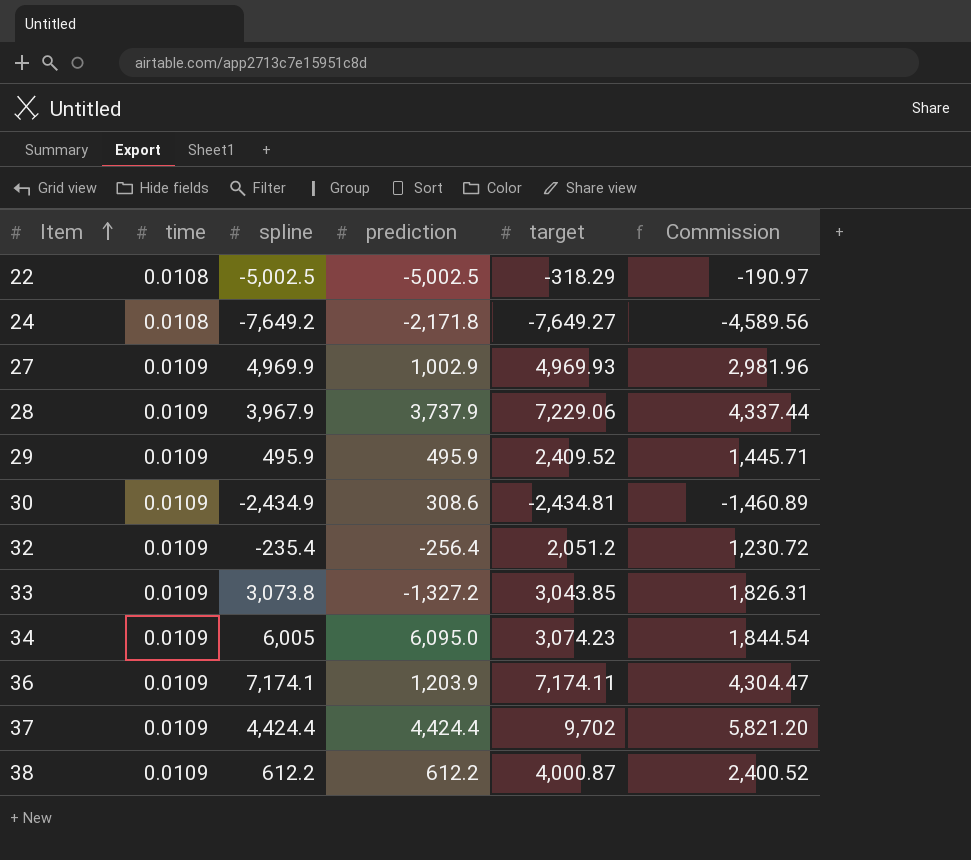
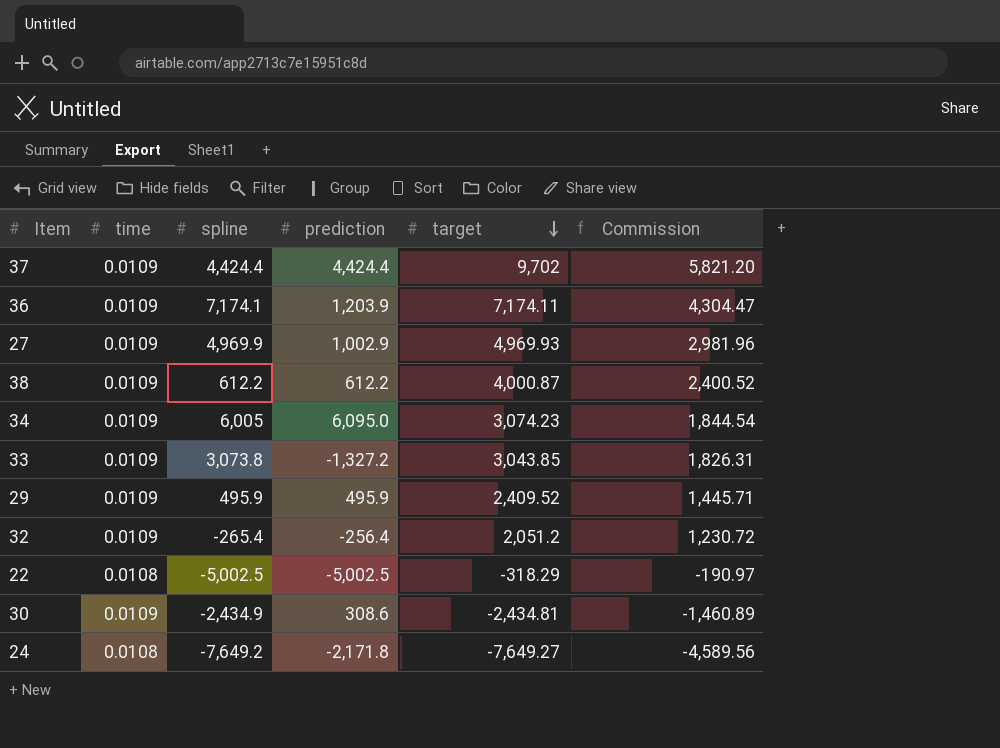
row order: Item ascending -> target descending
row 28: 0.0109 | 3,967.9 | 3,737.9 | 7,229.06 | 4,337.44 -> none
32 | spline: -235.4 -> -265.4

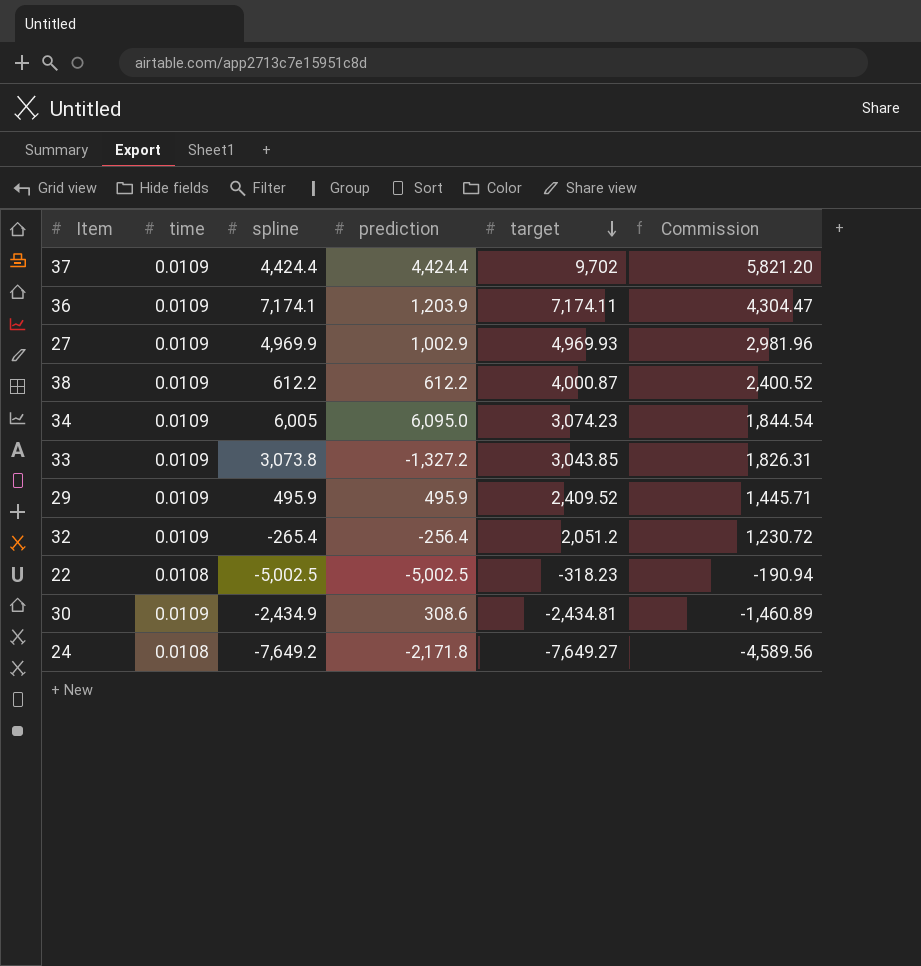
22 | target: -318.29 -> -318.23
22 | Commission: -190.97 -> -190.94

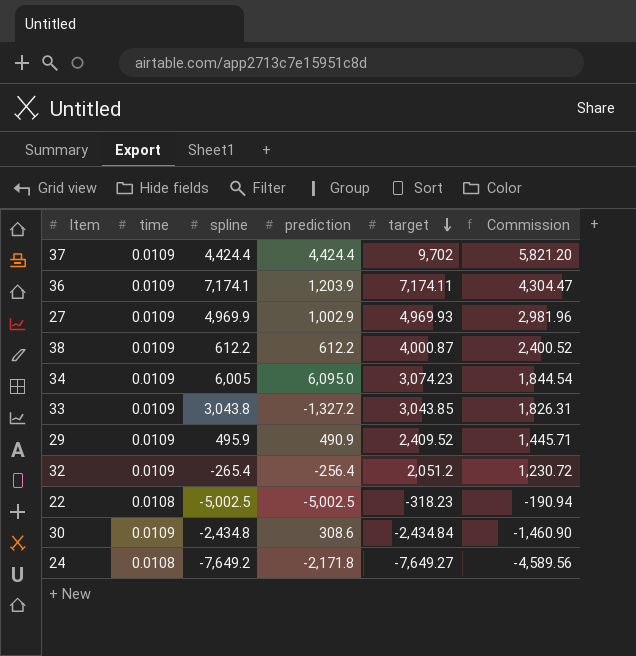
33 | spline: 3,073.8 -> 3,043.8
29 | prediction: 495.9 -> 490.9
30 | spline: -2,434.9 -> -2,434.8
30 | target: -2,434.81 -> -2,434.84
30 | Commission: -1,460.89 -> -1,460.90

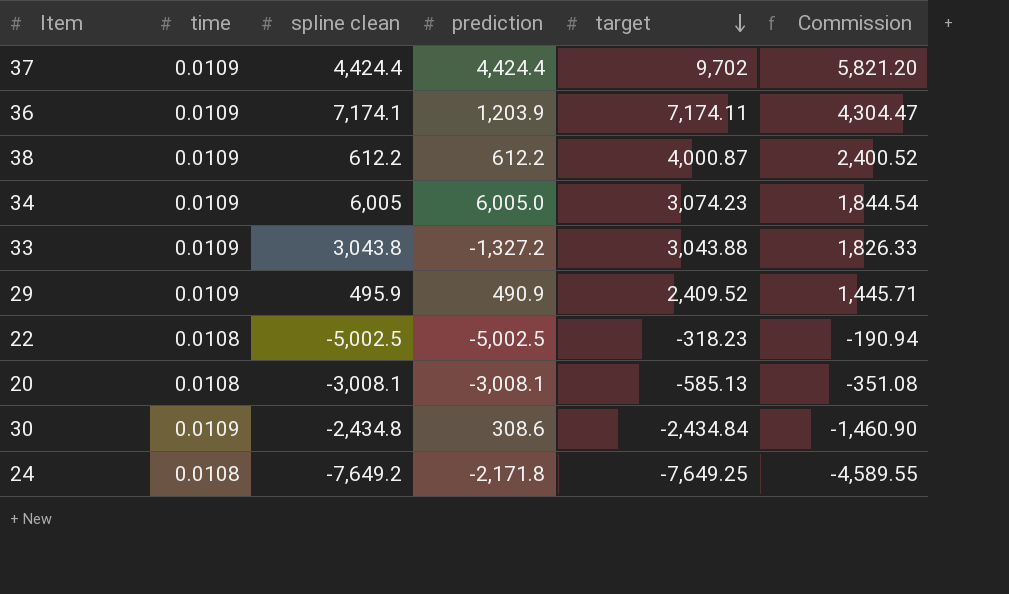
column name: spline -> spline clean
row 27: 0.0109 | 4,969.9 | 1,002.9 | 4,969.93 | 2,981.96 -> none
row 32: 0.0109 | -265.4 | -256.4 | 2,051.2 | 1,230.72 -> none
34 | prediction: 6,095.0 -> 6,005.0
33 | target: 3,043.85 -> 3,043.88
33 | Commission: 1,826.31 -> 1,826.33
row 20: none -> 0.0108 | -3,008.1 | -3,008.1 | -585.13 | -351.08
24 | target: -7,649.27 -> -7,649.25
24 | Commission: -4,589.56 -> -4,589.55

